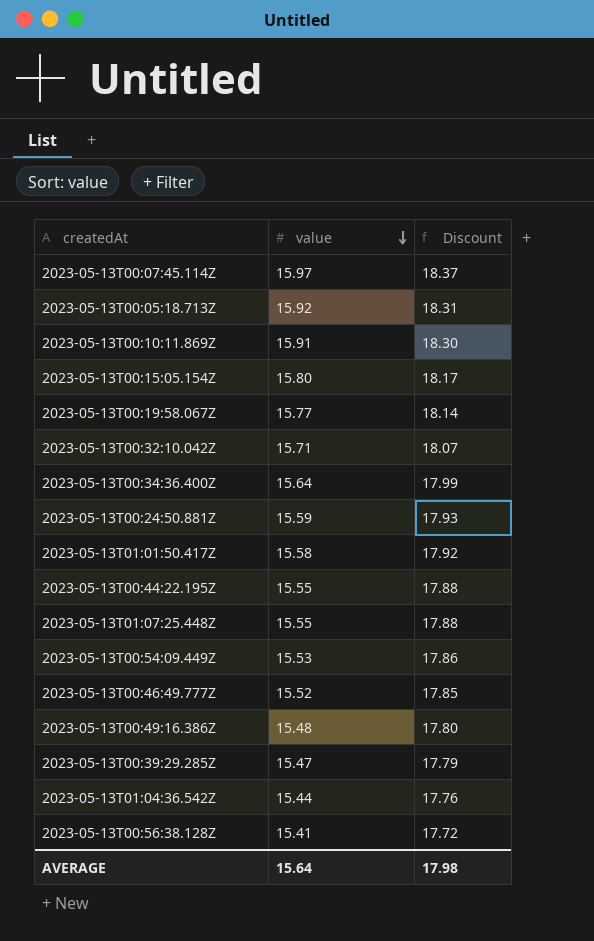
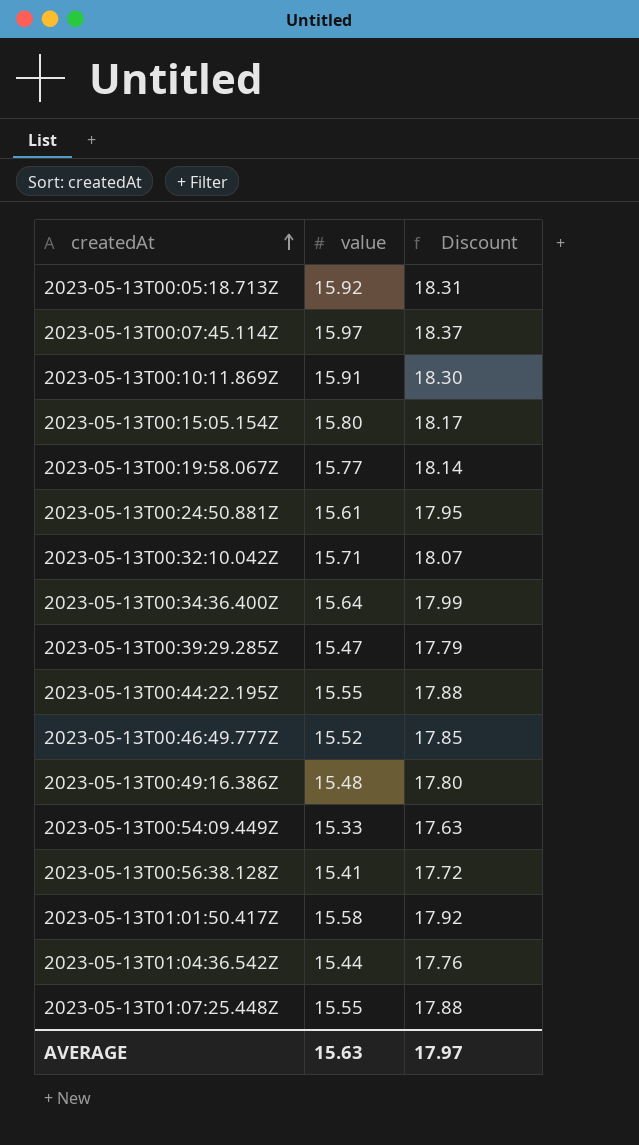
row order: value descending -> createdAt ascending
2023-05-13T00:24:50.881Z | value: 15.59 -> 15.61
2023-05-13T00:24:50.881Z | Discount: 17.93 -> 17.95
2023-05-13T00:54:09.449Z | value: 15.53 -> 15.33
2023-05-13T00:54:09.449Z | Discount: 17.86 -> 17.63
AVERAGE | value: 15.64 -> 15.63
AVERAGE | Discount: 17.98 -> 17.97

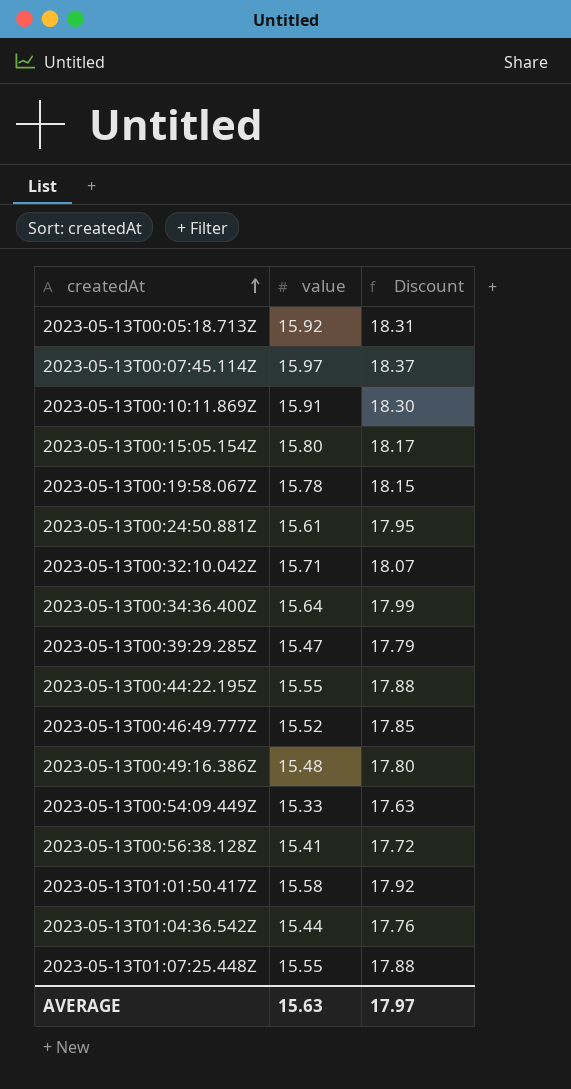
2023-05-13T00:19:58.067Z | value: 15.77 -> 15.78
2023-05-13T00:19:58.067Z | Discount: 18.14 -> 18.15

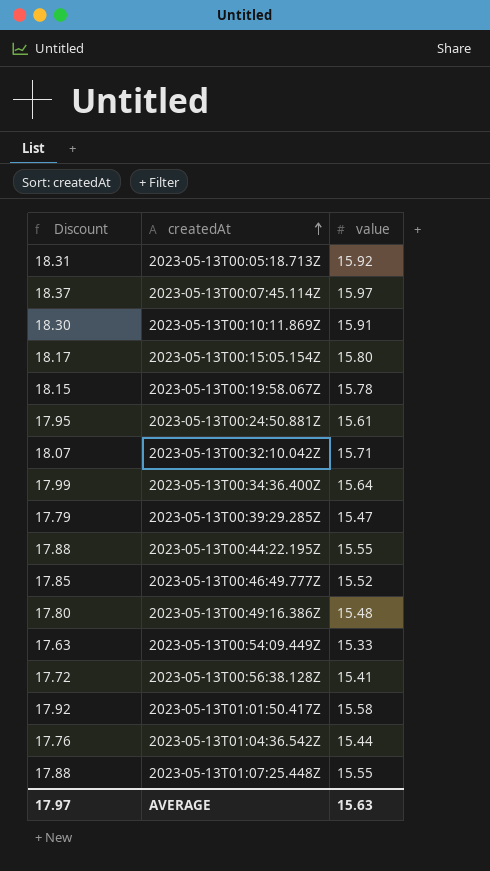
column Discount | position: 3 -> 1

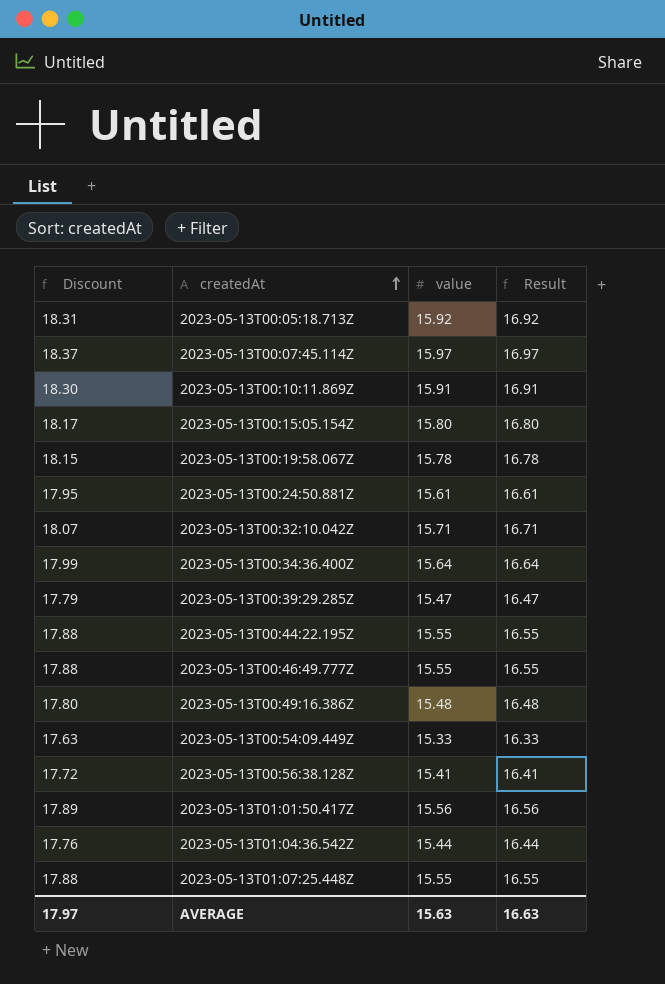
column Result | formula: none -> [value] + 1
2023-05-13T00:46:49.777Z | Discount: 17.85 -> 17.88
2023-05-13T00:46:49.777Z | value: 15.52 -> 15.55
2023-05-13T01:01:50.417Z | Discount: 17.92 -> 17.89
2023-05-13T01:01:50.417Z | value: 15.58 -> 15.56

